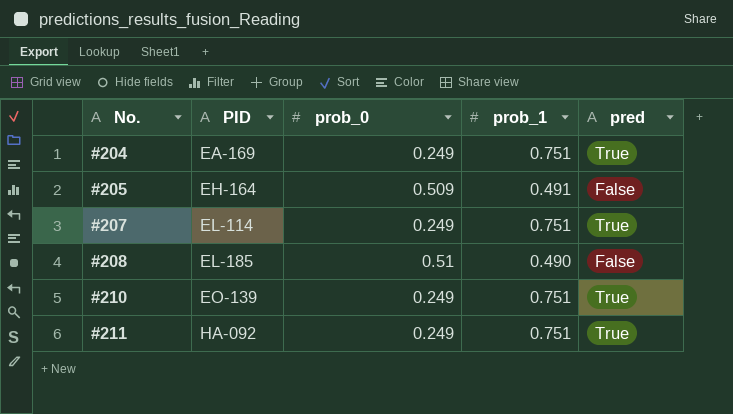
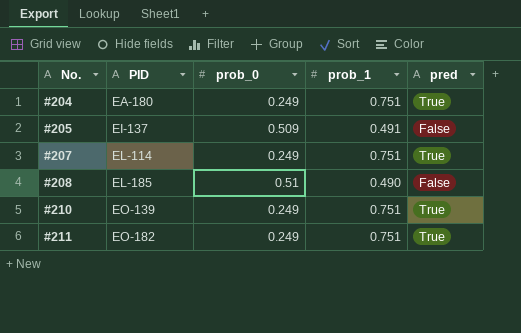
#204 | PID: EA-169 -> EA-180
#205 | PID: EH-164 -> EI-137
#211 | PID: HA-092 -> EO-182

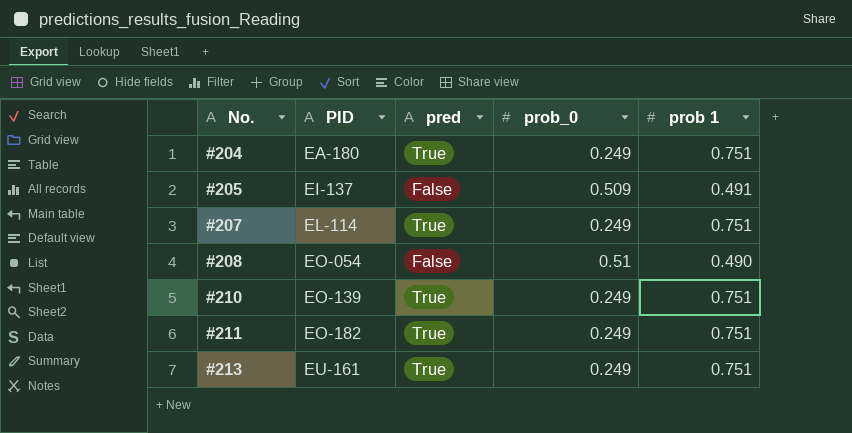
column pred | position: 5 -> 3
column name: prob_1 -> prob 1
#208 | PID: EL-185 -> EO-054
row #213: none -> EU-161 | True | 0.249 | 0.751

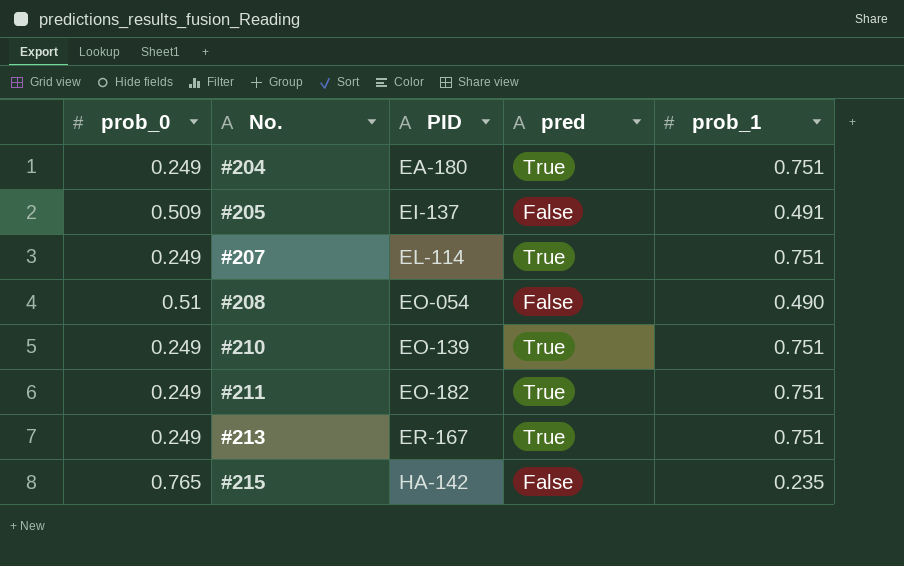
column prob_0 | position: 4 -> 1
column name: prob 1 -> prob_1
#213 | PID: EU-161 -> ER-167
row #215: none -> 0.765 | HA-142 | False | 0.235

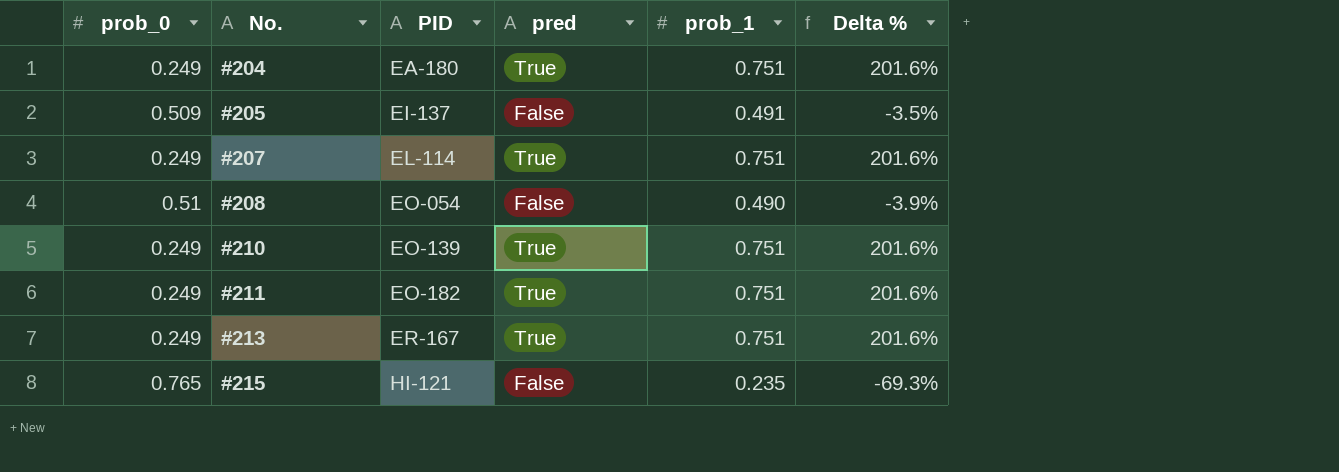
column Delta % | formula: none -> ([prob_1] - [prob_0]) / [prob_0]
#215 | PID: HA-142 -> HI-121

